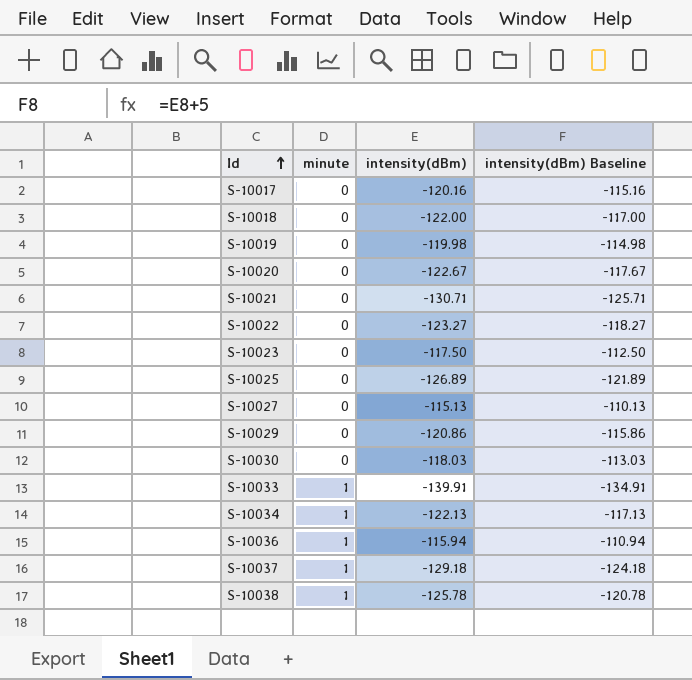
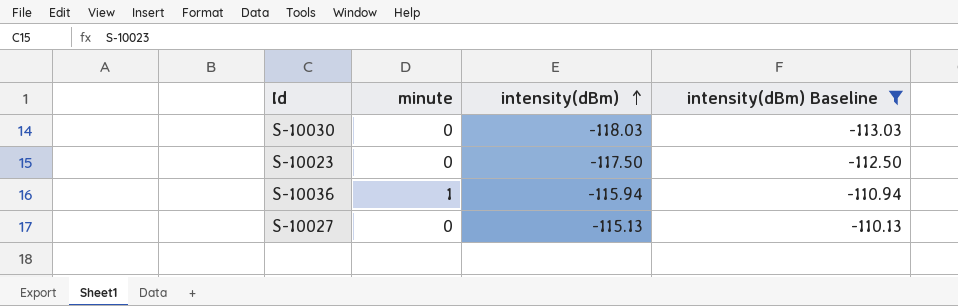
filter: none -> intensity(dBm) Baseline >= -113.03
row order: Id ascending -> intensity(dBm) ascending

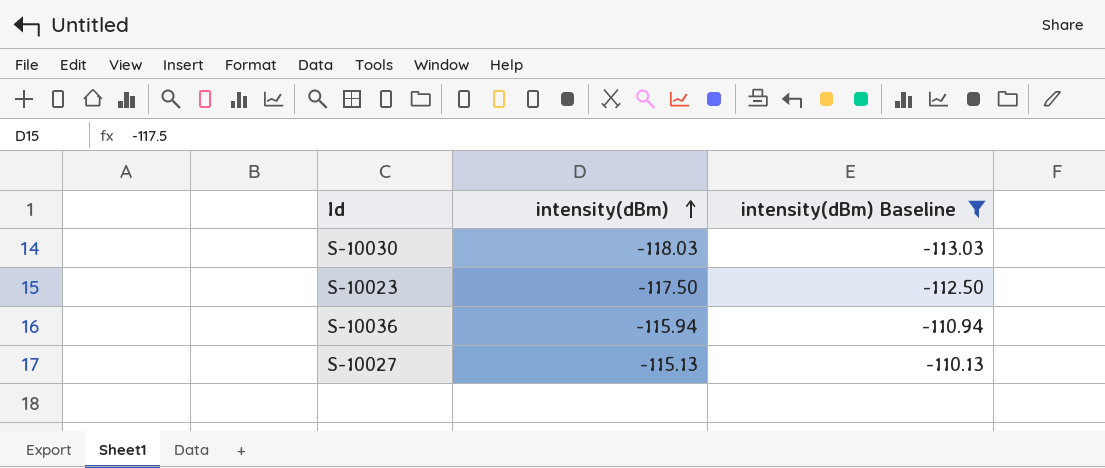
column minute | position: 2 -> none

